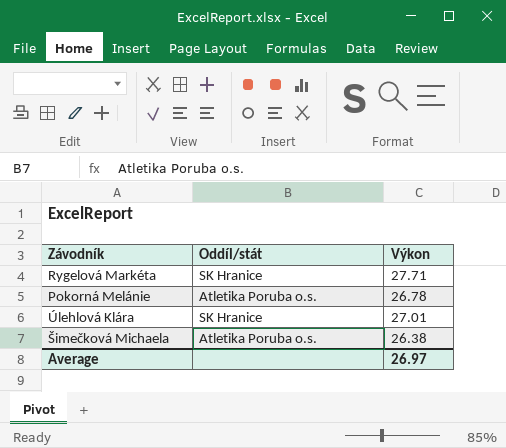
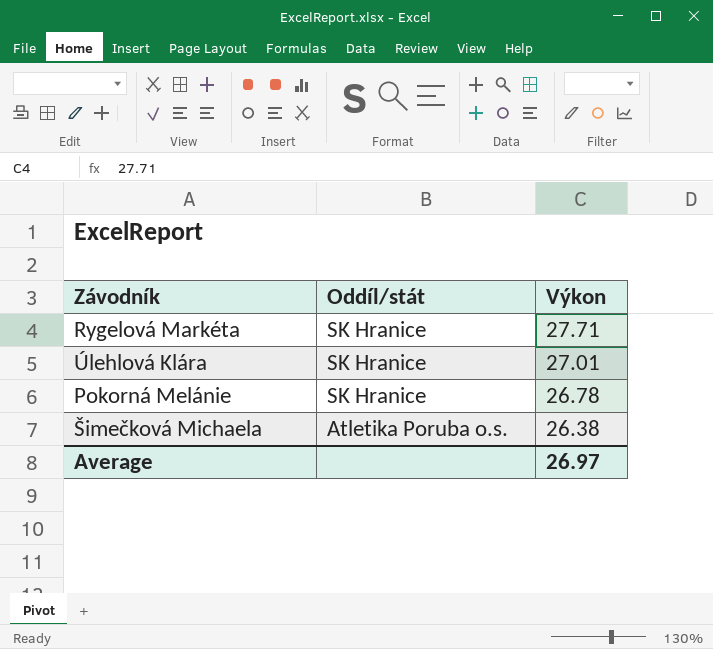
row order: none -> Oddíl/stát descending
Pokorná Melánie | Oddíl/stát: Atletika Poruba o.s. -> SK Hranice

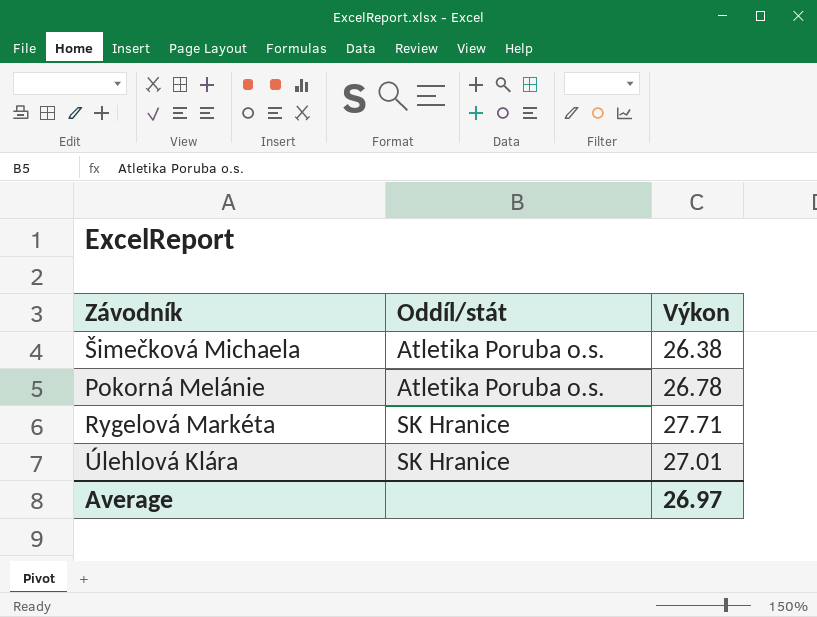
row order: Oddíl/stát descending -> Oddíl/stát ascending
Pokorná Melánie | Oddíl/stát: SK Hranice -> Atletika Poruba o.s.

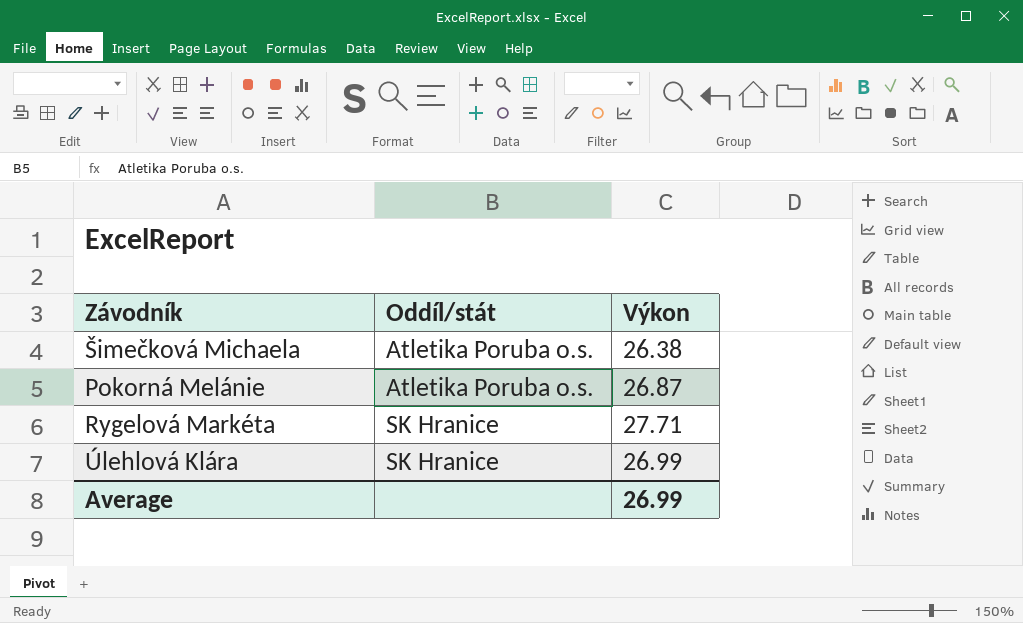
Pokorná Melánie | Výkon: 26.78 -> 26.87
Úlehlová Klára | Výkon: 27.01 -> 26.99
Average | Výkon: 26.97 -> 26.99

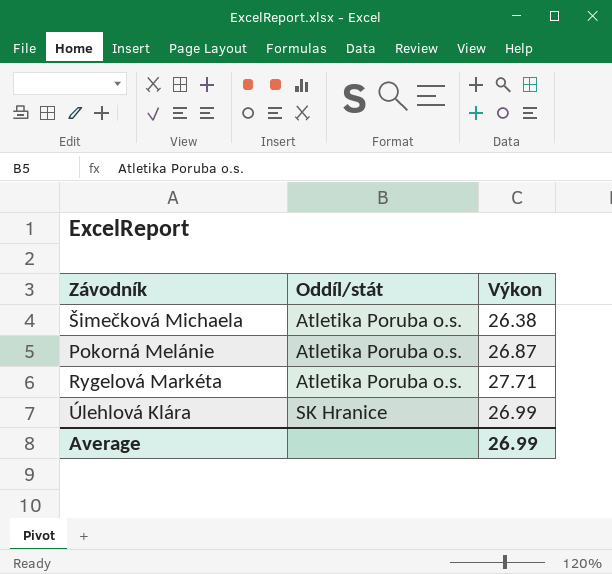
Rygelová Markéta | Oddíl/stát: SK Hranice -> Atletika Poruba o.s.

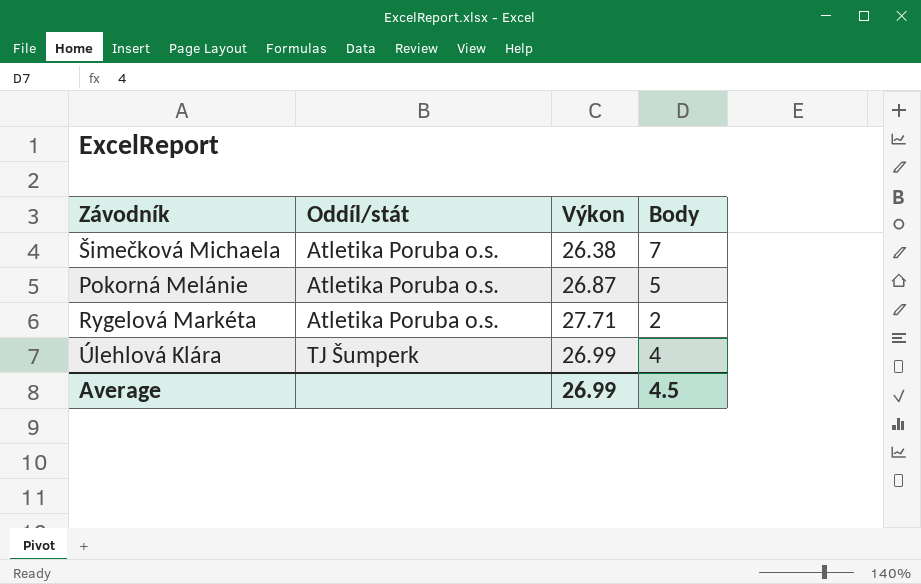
column Body | position: none -> 4
Úlehlová Klára | Oddíl/stát: SK Hranice -> TJ Šumperk

